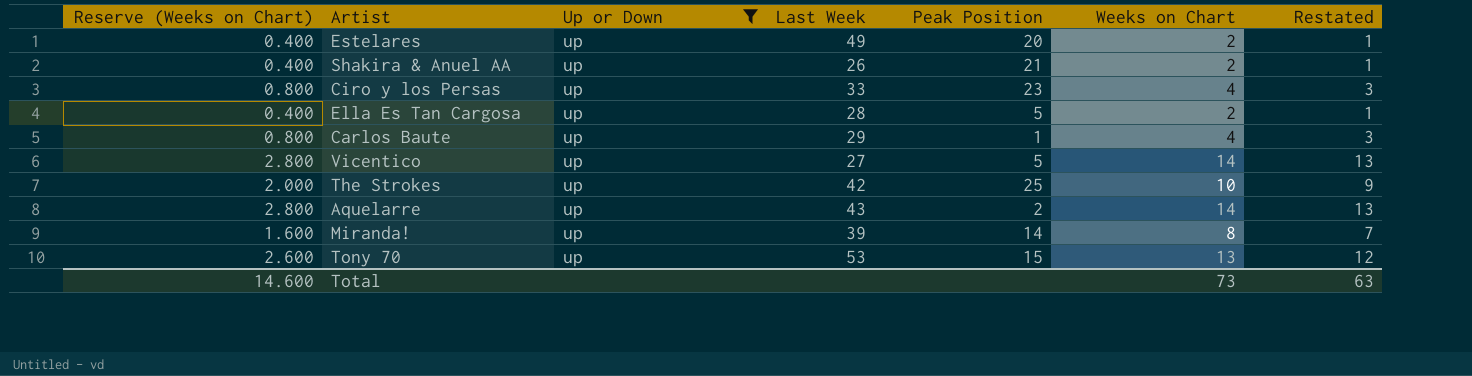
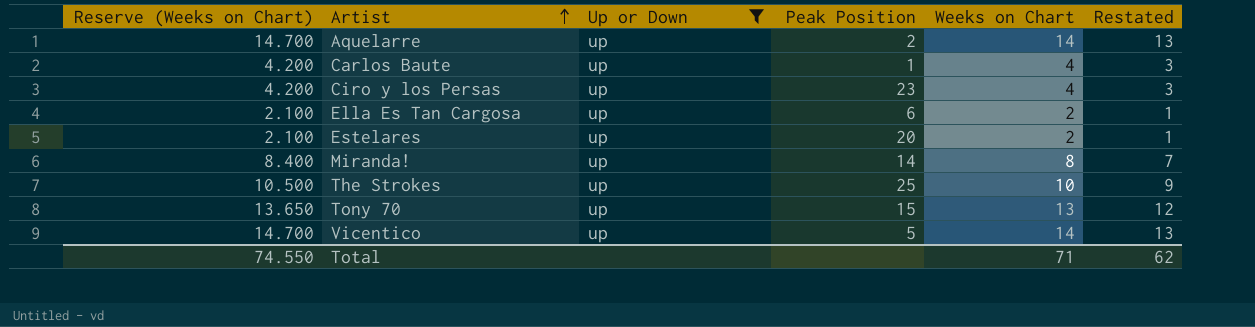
row order: none -> Artist ascending
column Last Week | position: 4 -> none
column Reserve (Weeks on Chart) | formula: [Weeks on Chart] * 0.2 -> [Weeks on Chart] * 1.05
row Shakira & Anuel AA: 0.400 | up | 26 | 21 | 2 | 1 -> none
Ella Es Tan Cargosa | Peak Position: 5 -> 6
Total | Reserve (Weeks on Chart): 14.600 -> 74.550
Total | Weeks on Chart: 73 -> 71
Total | Restated: 63 -> 62

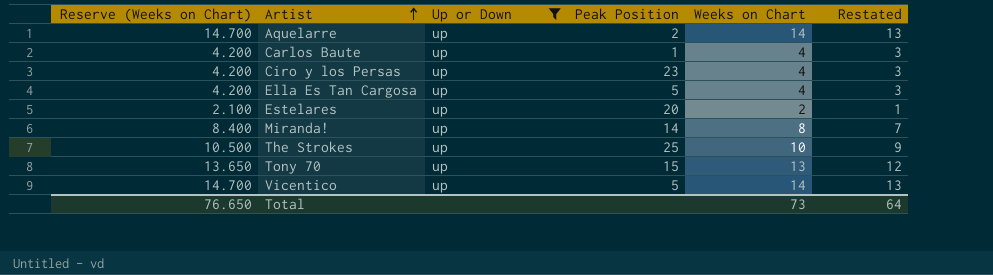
Ella Es Tan Cargosa | Reserve (Weeks on Chart): 2.100 -> 4.200
Ella Es Tan Cargosa | Peak Position: 6 -> 5
Ella Es Tan Cargosa | Weeks on Chart: 2 -> 4
Ella Es Tan Cargosa | Restated: 1 -> 3
Total | Reserve (Weeks on Chart): 74.550 -> 76.650
Total | Weeks on Chart: 71 -> 73
Total | Restated: 62 -> 64

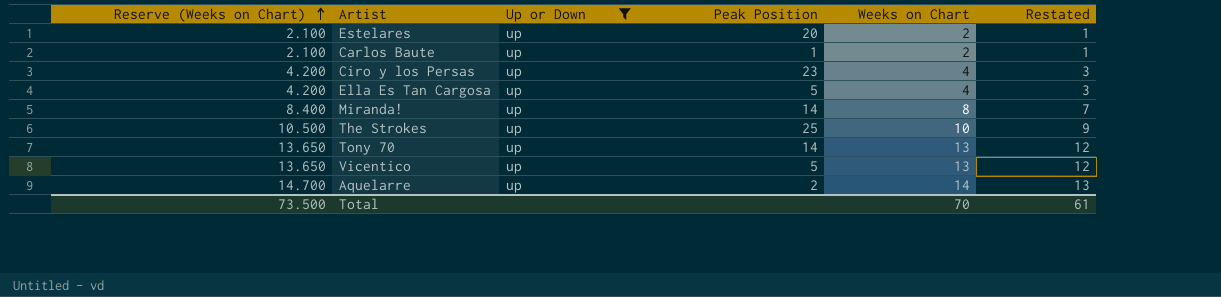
row order: Artist ascending -> Reserve (Weeks on Chart) ascending
Carlos Baute | Reserve (Weeks on Chart): 4.200 -> 2.100
Carlos Baute | Weeks on Chart: 4 -> 2
Carlos Baute | Restated: 3 -> 1
Tony 70 | Peak Position: 15 -> 14
Vicentico | Reserve (Weeks on Chart): 14.700 -> 13.650
Vicentico | Weeks on Chart: 14 -> 13
Vicentico | Restated: 13 -> 12
Total | Reserve (Weeks on Chart): 76.650 -> 73.500
Total | Weeks on Chart: 73 -> 70
Total | Restated: 64 -> 61

